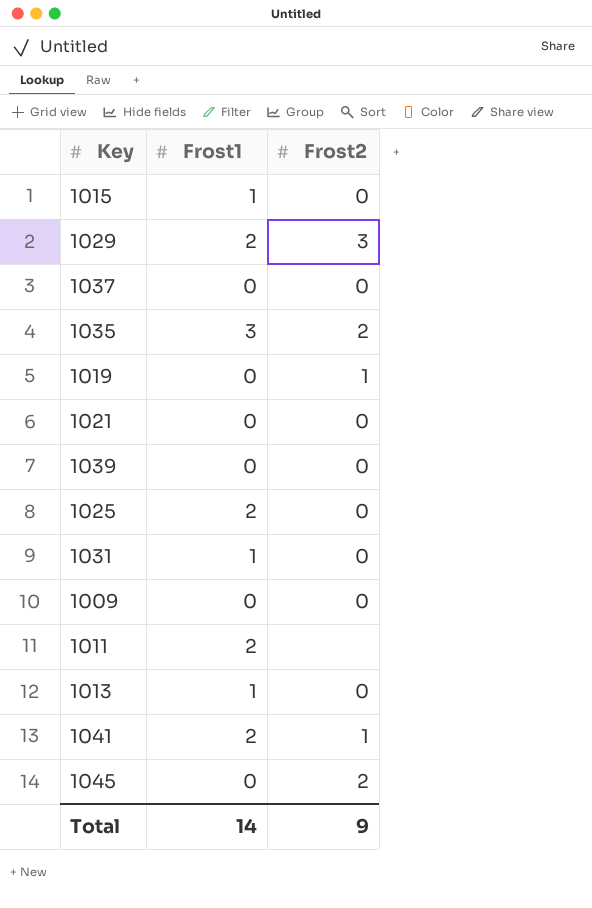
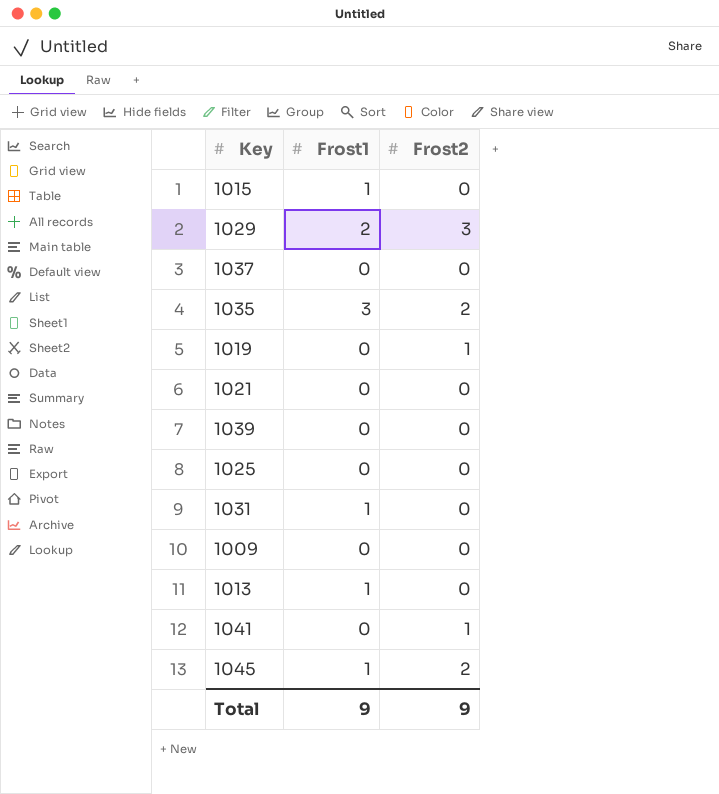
row 1011: 2 | none -> none
1025 | Frost1: 2 -> 0
1041 | Frost1: 2 -> 0
1045 | Frost1: 0 -> 1
Total | Frost1: 14 -> 9

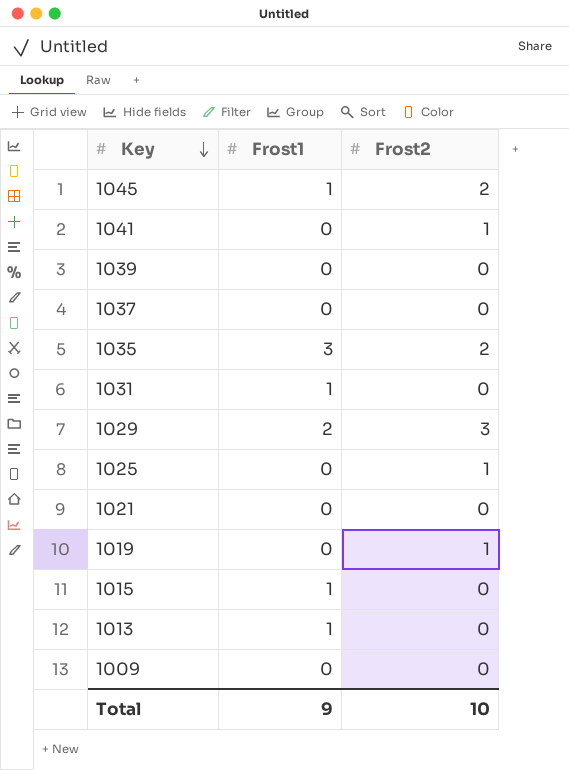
row order: none -> Key descending
1025 | Frost2: 0 -> 1
Total | Frost2: 9 -> 10

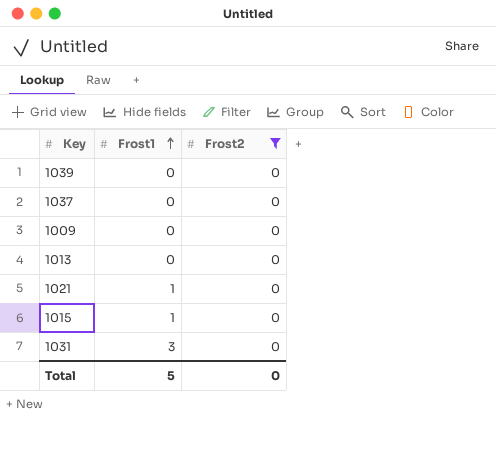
filter: none -> Frost2 = 0
row order: Key descending -> Frost1 ascending
1013 | Frost1: 1 -> 0
1021 | Frost1: 0 -> 1
1031 | Frost1: 1 -> 3
Total | Frost1: 9 -> 5
Total | Frost2: 10 -> 0

